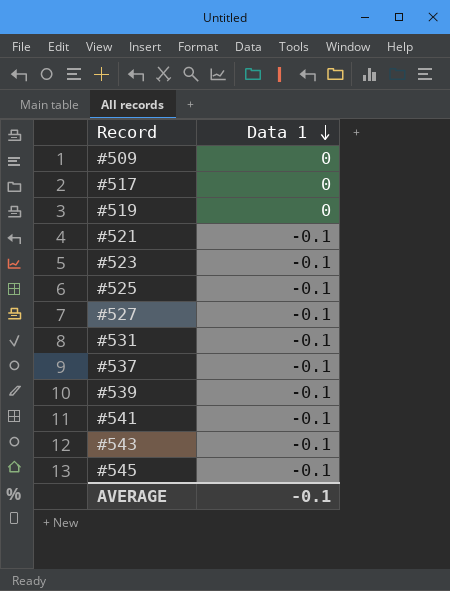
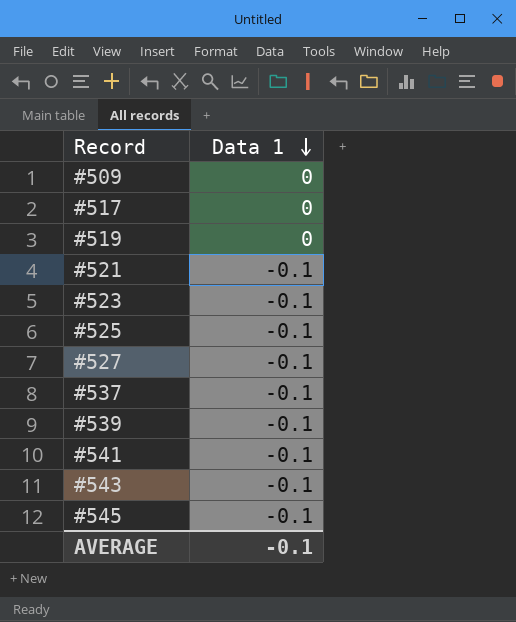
row #531: -0.1 -> none

